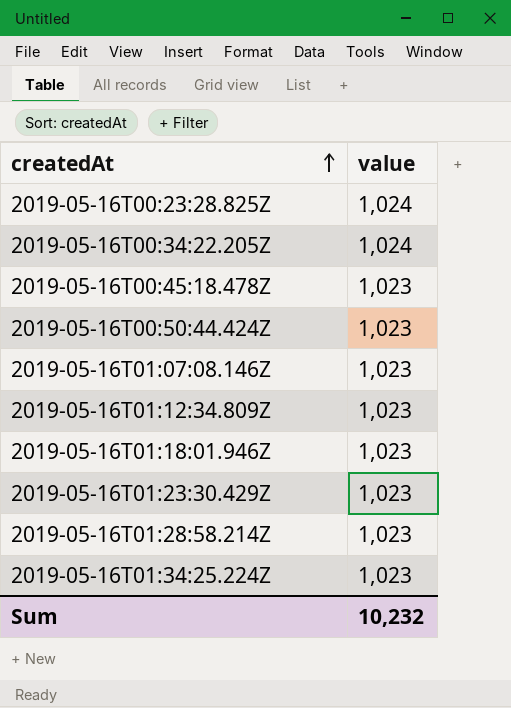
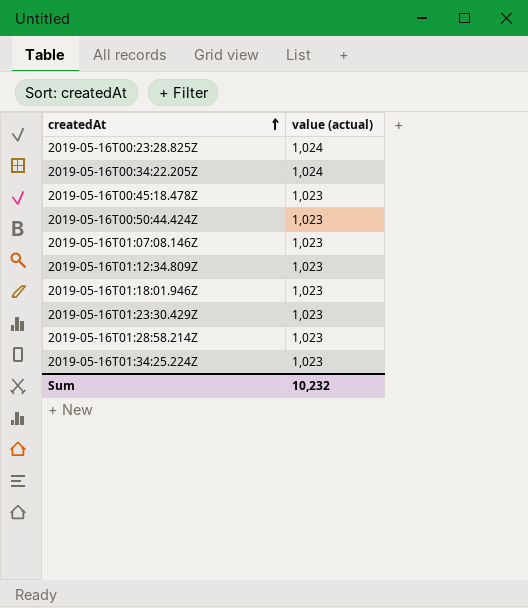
column name: value -> value (actual)

